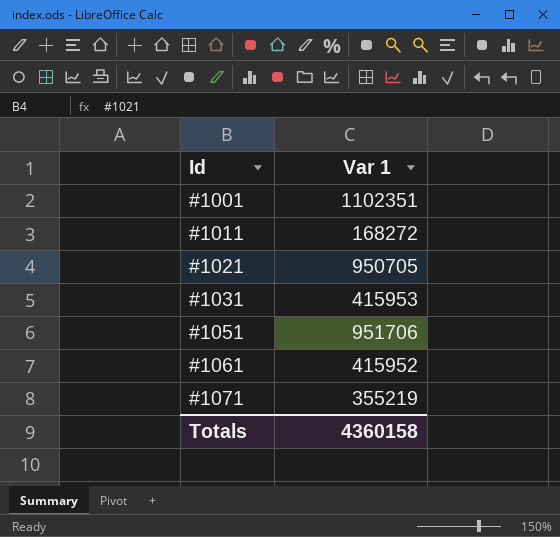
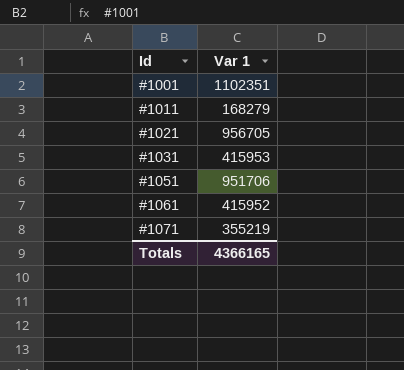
#1011 | Var 1: 168272 -> 168279
#1021 | Var 1: 950705 -> 956705
Totals | Var 1: 4360158 -> 4366165

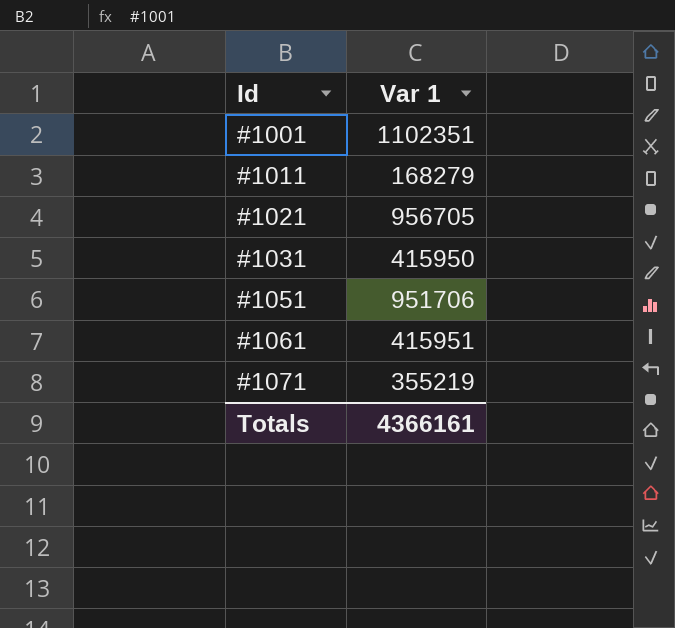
#1031 | Var 1: 415953 -> 415950
#1061 | Var 1: 415952 -> 415951
Totals | Var 1: 4366165 -> 4366161

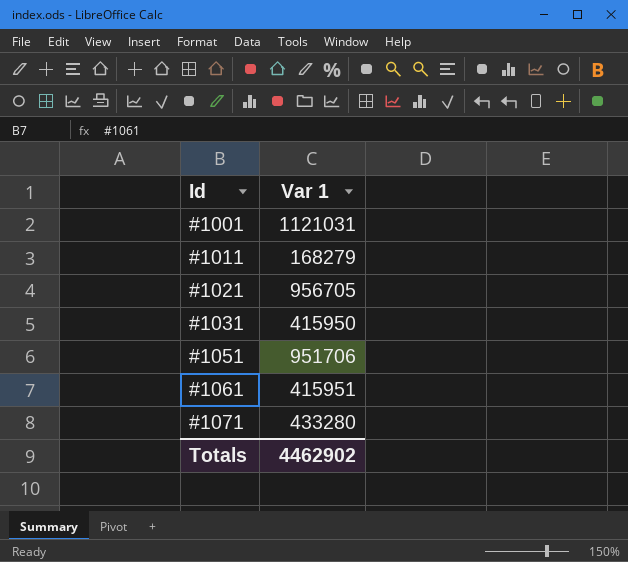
#1001 | Var 1: 1102351 -> 1121031
#1071 | Var 1: 355219 -> 433280
Totals | Var 1: 4366161 -> 4462902

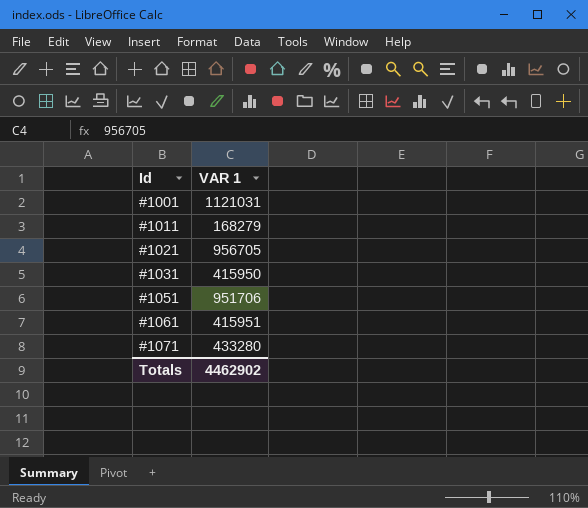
column name: Var 1 -> VAR 1

